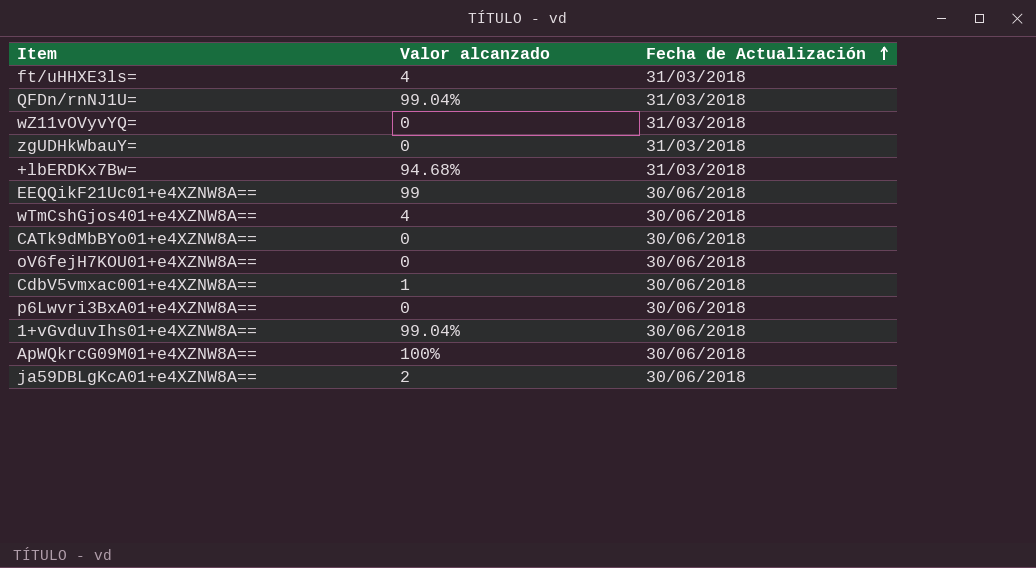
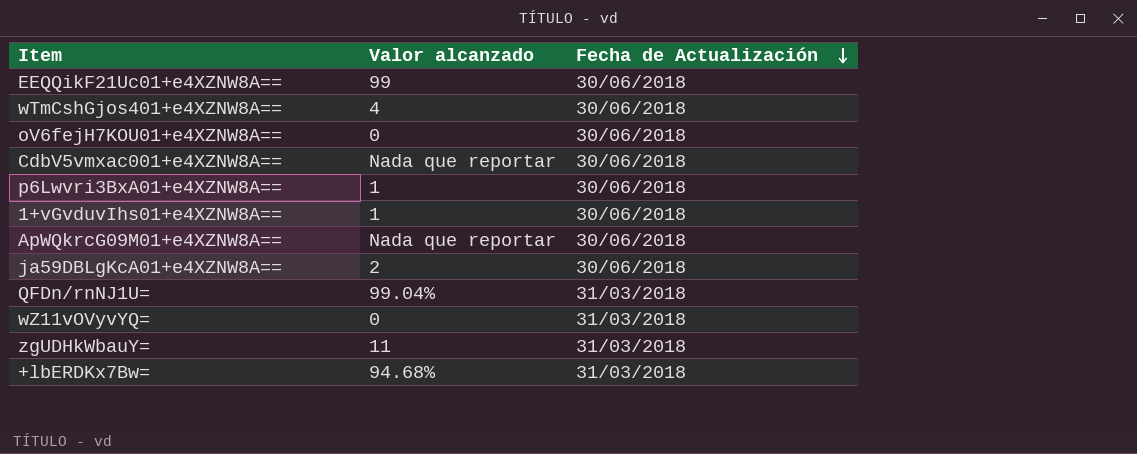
row order: Fecha de Actualización ascending -> Fecha de Actualización descending
row ft/uHHXE3ls=: 4 | 31/03/2018 -> none
row CATk9dMbBYo01+e4XZNW8A==: 0 | 30/06/2018 -> none
CdbV5vmxac001+e4XZNW8A== | Valor alcanzado: 1 -> Nada que reportar
p6Lwvri3BxA01+e4XZNW8A== | Valor alcanzado: 0 -> 1
1+vGvduvIhs01+e4XZNW8A== | Valor alcanzado: 99.04% -> 1
ApWQkrcG09M01+e4XZNW8A== | Valor alcanzado: 100% -> Nada que reportar
zgUDHkWbauY= | Valor alcanzado: 0 -> 11

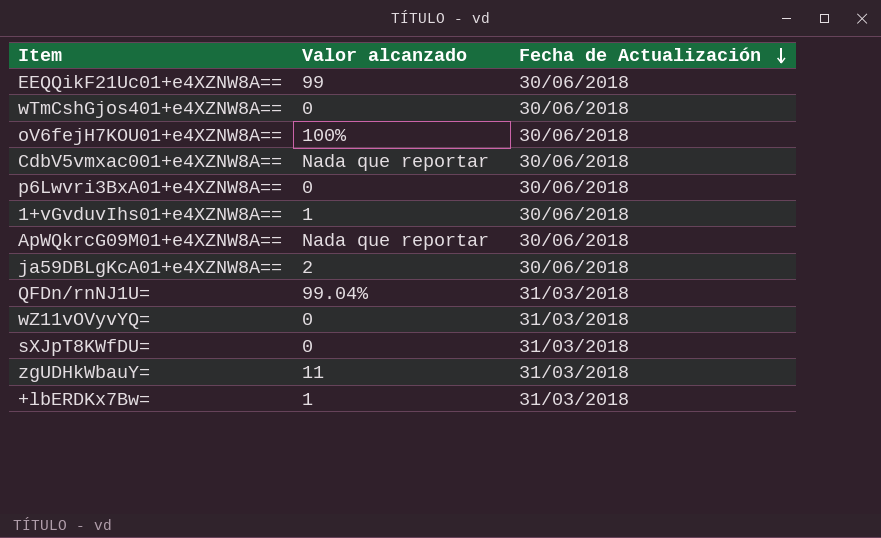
wTmCshGjos401+e4XZNW8A== | Valor alcanzado: 4 -> 0
oV6fejH7KOU01+e4XZNW8A== | Valor alcanzado: 0 -> 100%
p6Lwvri3BxA01+e4XZNW8A== | Valor alcanzado: 1 -> 0
row sXJpT8KWfDU=: none -> 0 | 31/03/2018
+lbERDKx7Bw= | Valor alcanzado: 94.68% -> 1

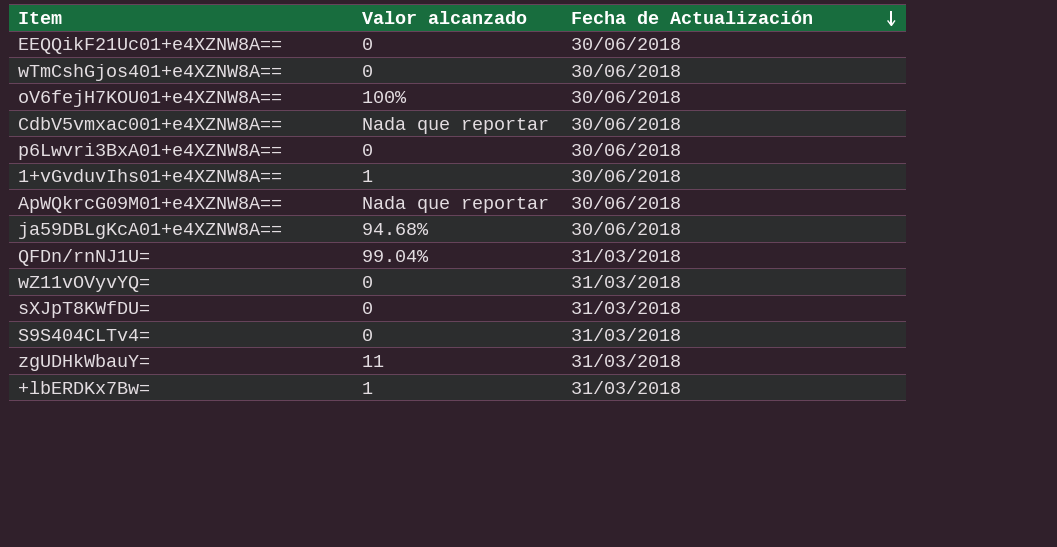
EEQQikF21Uc01+e4XZNW8A== | Valor alcanzado: 99 -> 0
ja59DBLgKcA01+e4XZNW8A== | Valor alcanzado: 2 -> 94.68%
row S9S404CLTv4=: none -> 0 | 31/03/2018

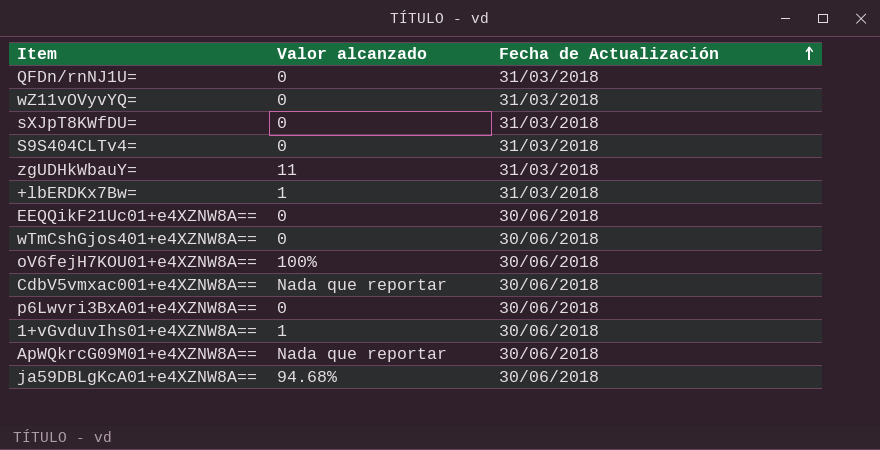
row order: Fecha de Actualización descending -> Fecha de Actualización ascending
QFDn/rnNJ1U= | Valor alcanzado: 99.04% -> 0

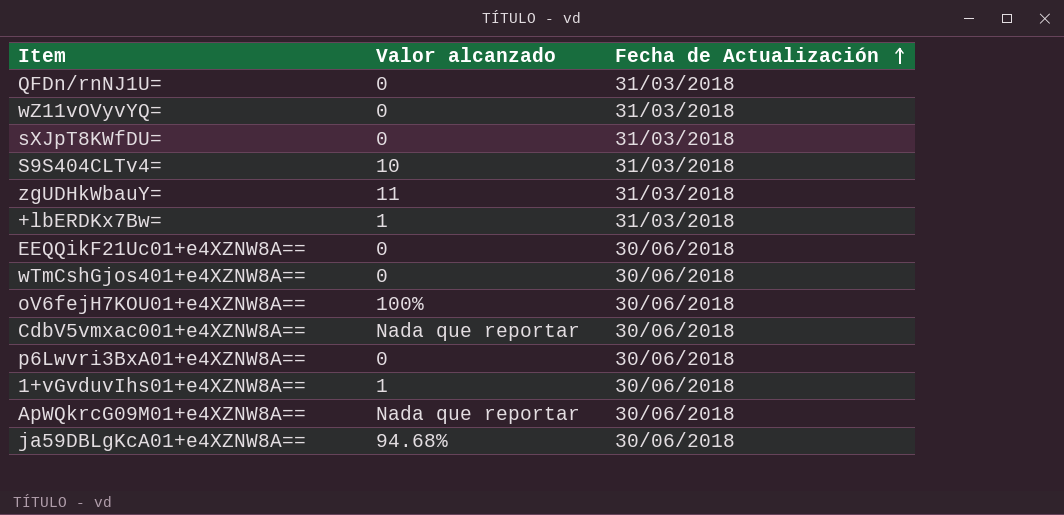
S9S404CLTv4= | Valor alcanzado: 0 -> 10

